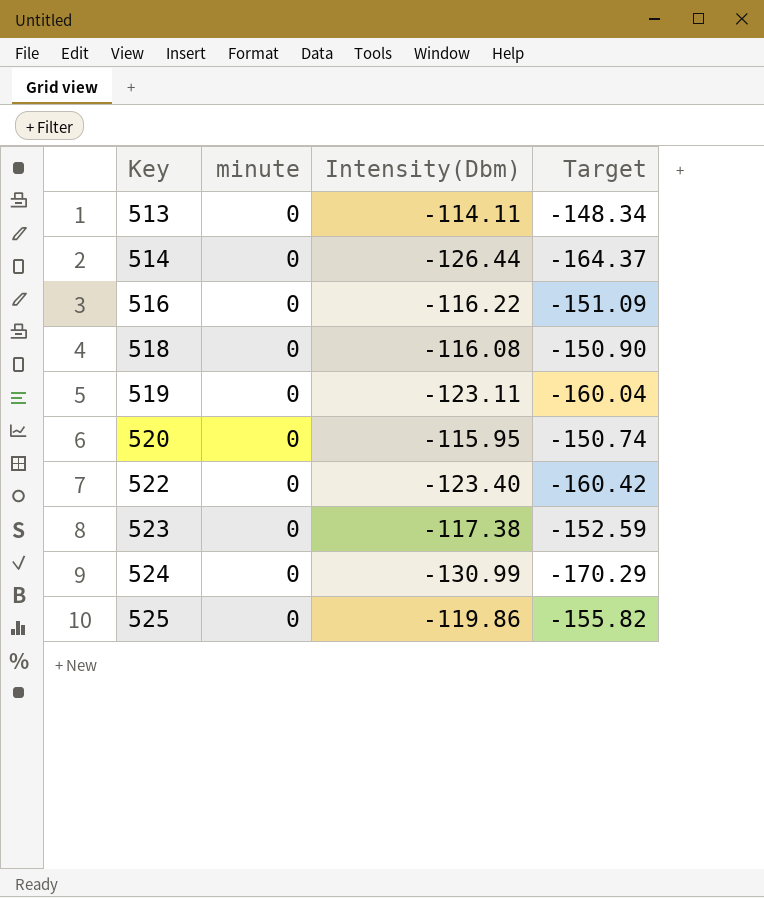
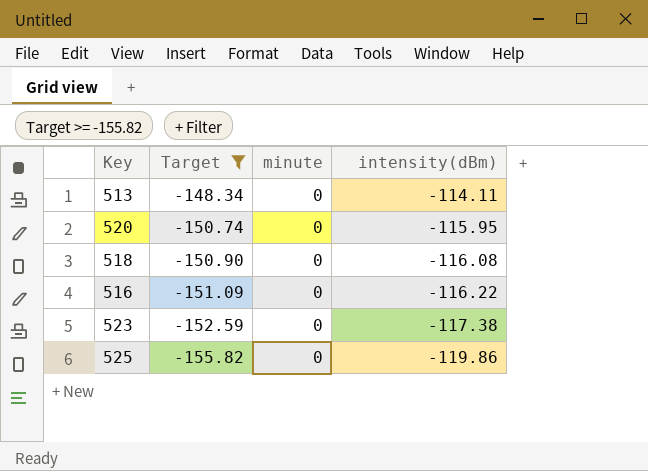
filter: none -> Target >= -155.82
row order: Key ascending -> Target descending
column Target | position: 4 -> 2
column name: Intensity(Dbm) -> intensity(dBm)

